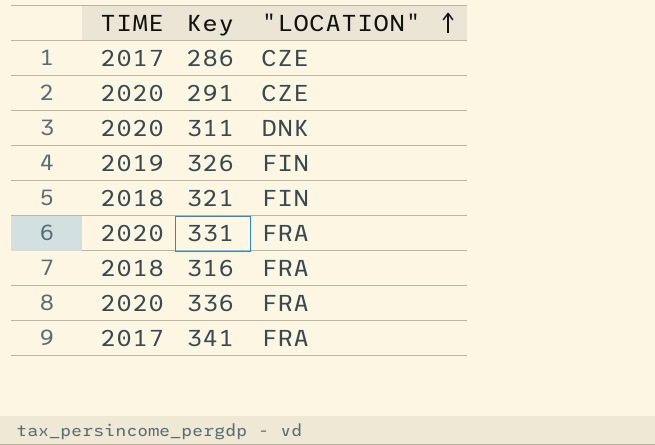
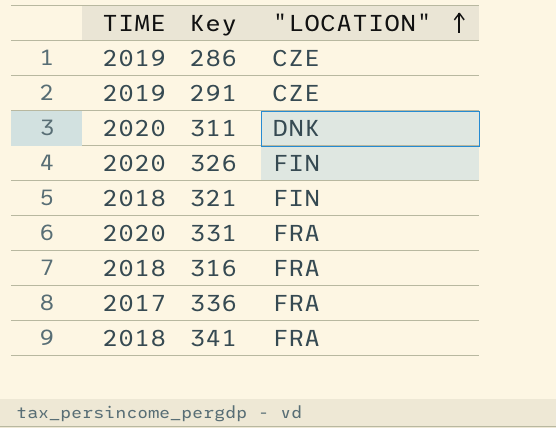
286 | TIME: 2017 -> 2019
291 | TIME: 2020 -> 2019
326 | TIME: 2019 -> 2020
336 | TIME: 2020 -> 2017
341 | TIME: 2017 -> 2018

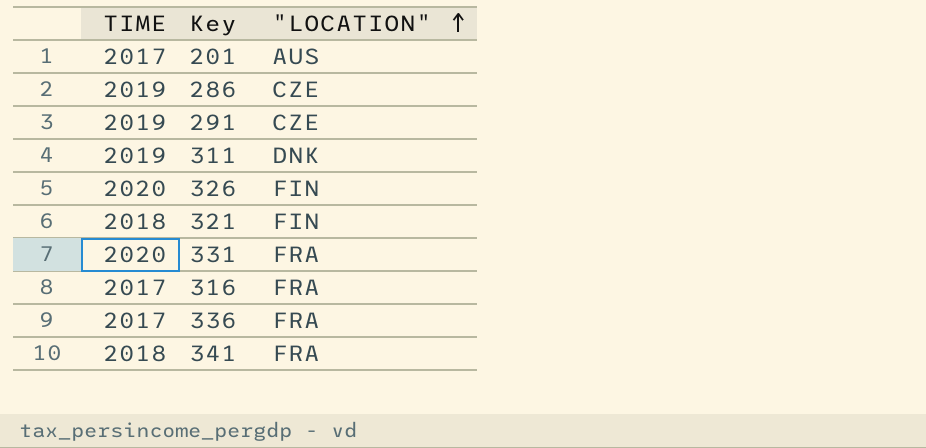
row 201: none -> 2017 | AUS
311 | TIME: 2020 -> 2019
316 | TIME: 2018 -> 2017

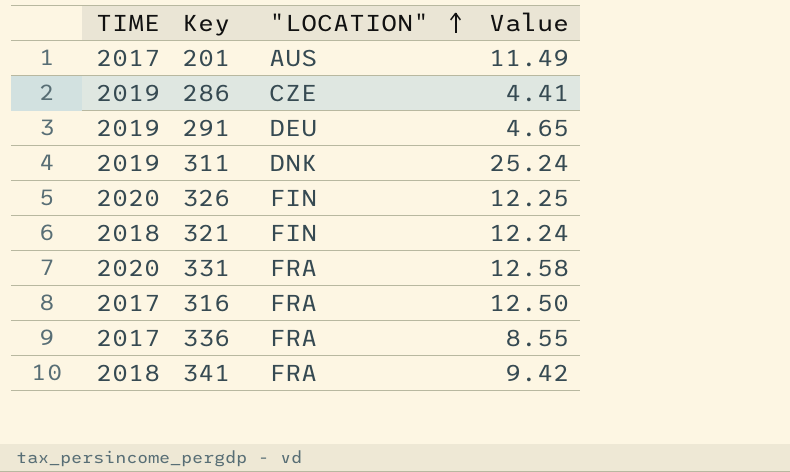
column Value | position: none -> 4
291 | "LOCATION": CZE -> DEU

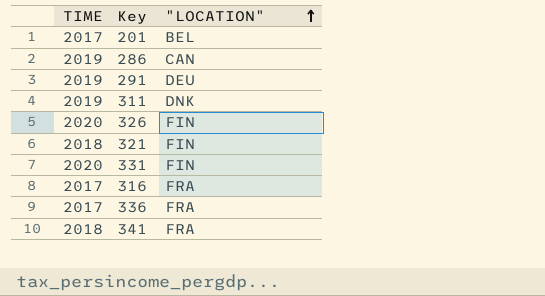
column Value | position: 4 -> none
201 | "LOCATION": AUS -> BEL
286 | "LOCATION": CZE -> CAN
331 | "LOCATION": FRA -> FIN

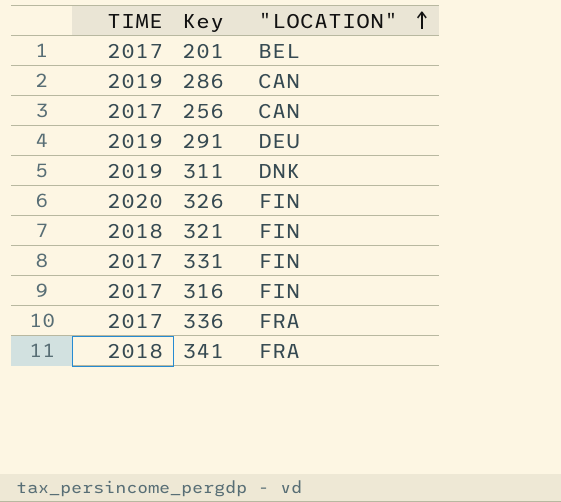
row 256: none -> 2017 | CAN
331 | TIME: 2020 -> 2017
316 | "LOCATION": FRA -> FIN

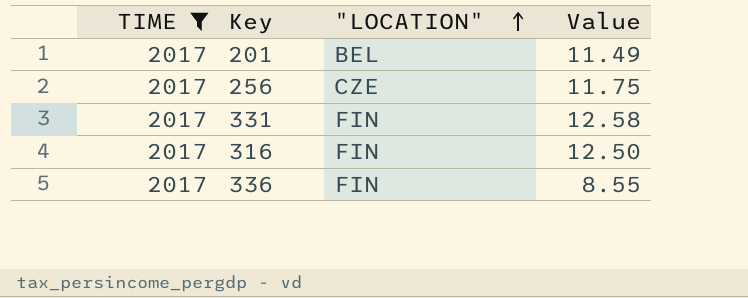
filter: none -> TIME = 2017
column Value | position: none -> 4
256 | "LOCATION": CAN -> CZE
336 | "LOCATION": FRA -> FIN

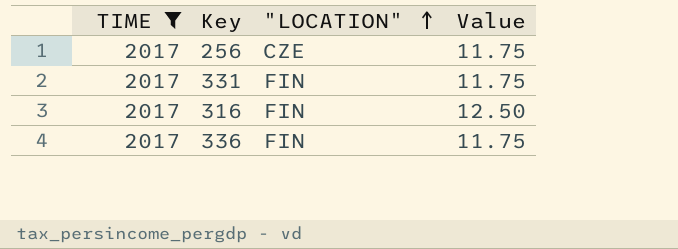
row 201: 2017 | BEL | 11.49 -> none
331 | Value: 12.58 -> 11.75
336 | Value: 8.55 -> 11.75

